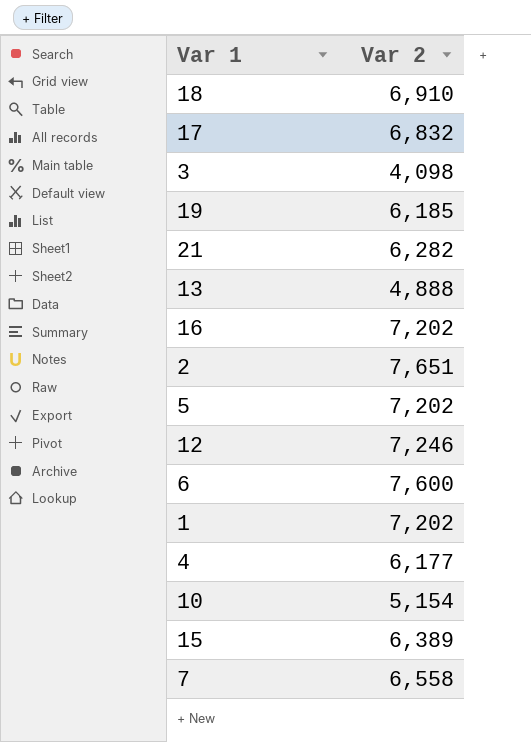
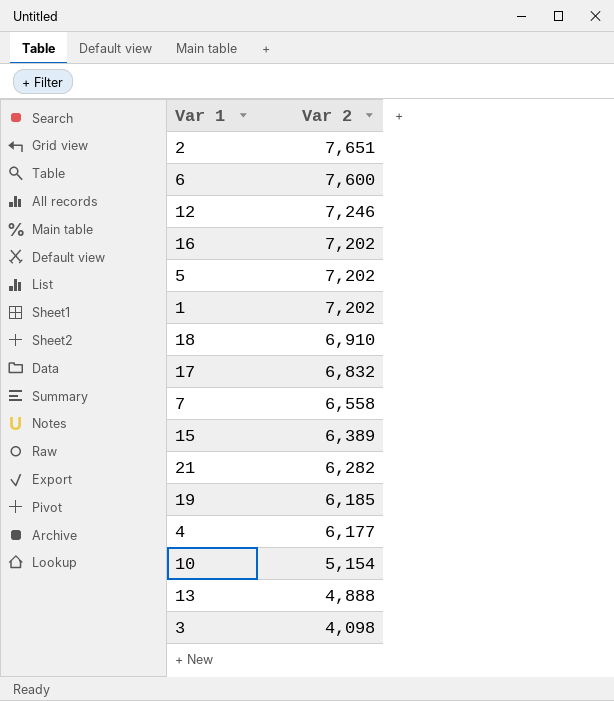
row order: none -> Var 2 descending

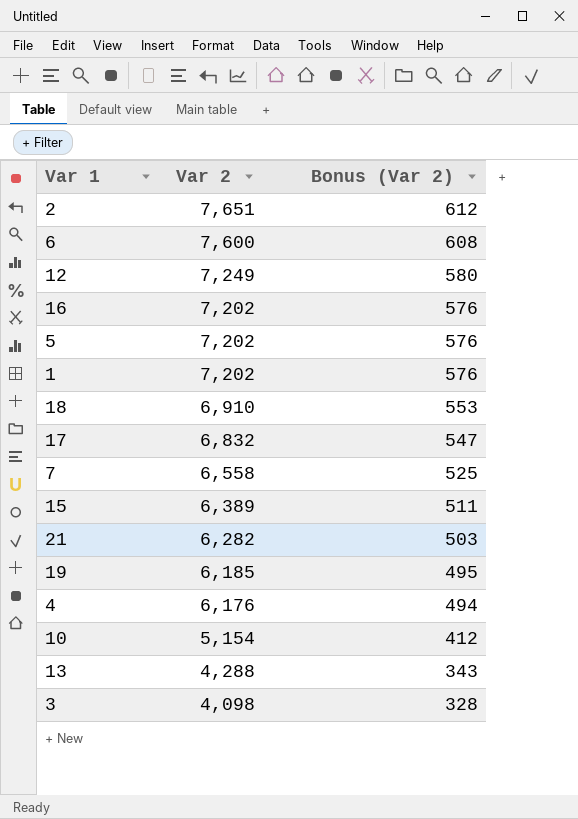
column Bonus (Var 2) | formula: none -> [Var 2] * 0.08
12 | Var 2: 7,246 -> 7,249
4 | Var 2: 6,177 -> 6,176
13 | Var 2: 4,888 -> 4,288

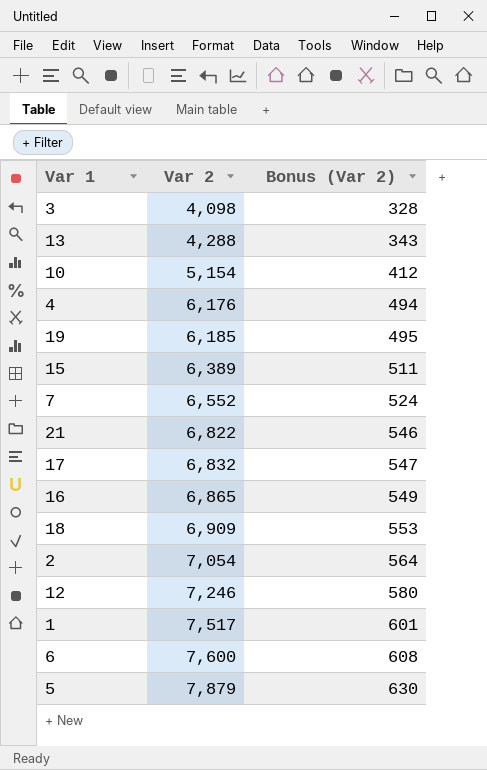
row order: Var 2 descending -> Var 2 ascending
7 | Var 2: 6,558 -> 6,552
7 | Bonus (Var 2): 525 -> 524
21 | Var 2: 6,282 -> 6,822
21 | Bonus (Var 2): 503 -> 546
16 | Var 2: 7,202 -> 6,865
16 | Bonus (Var 2): 576 -> 549
18 | Var 2: 6,910 -> 6,909
2 | Var 2: 7,651 -> 7,054
2 | Bonus (Var 2): 612 -> 564
12 | Var 2: 7,249 -> 7,246
1 | Var 2: 7,202 -> 7,517
1 | Bonus (Var 2): 576 -> 601
5 | Var 2: 7,202 -> 7,879
5 | Bonus (Var 2): 576 -> 630

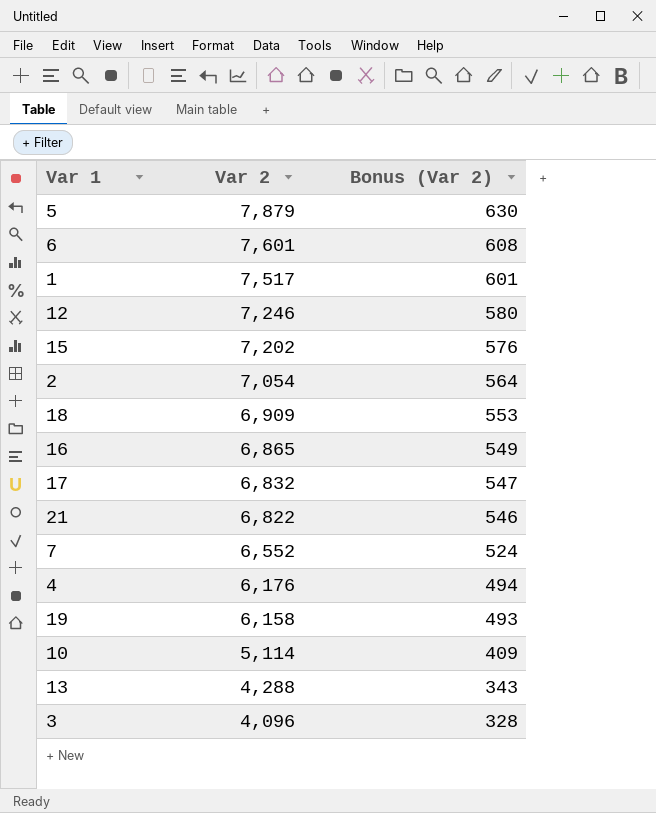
row order: Var 2 ascending -> Var 2 descending
6 | Var 2: 7,600 -> 7,601
15 | Var 2: 6,389 -> 7,202
15 | Bonus (Var 2): 511 -> 576
19 | Var 2: 6,185 -> 6,158
19 | Bonus (Var 2): 495 -> 493
10 | Var 2: 5,154 -> 5,114
10 | Bonus (Var 2): 412 -> 409
3 | Var 2: 4,098 -> 4,096

